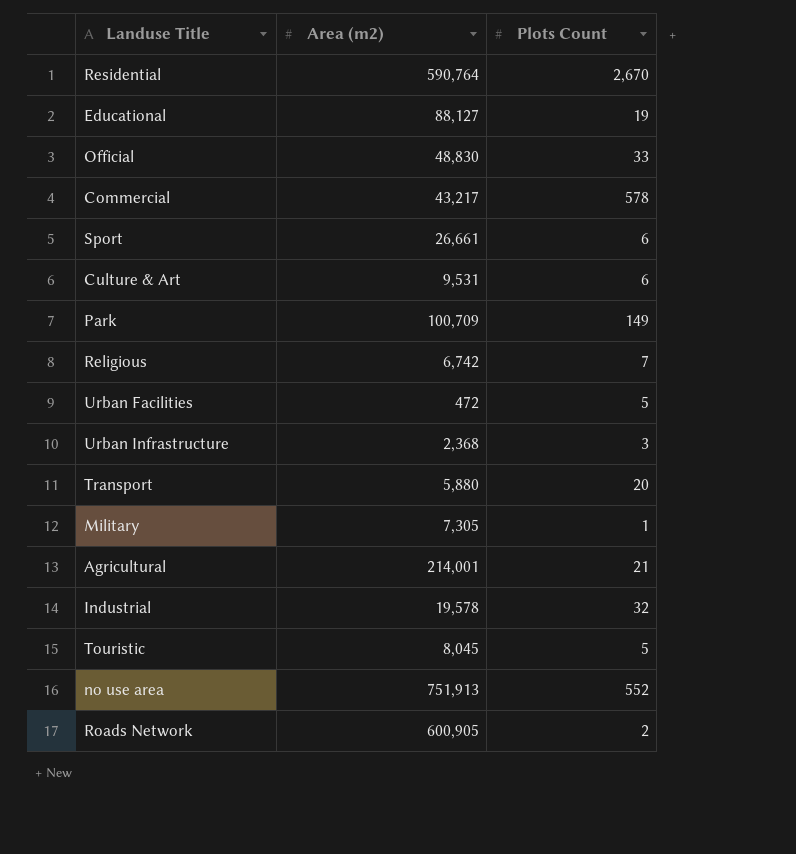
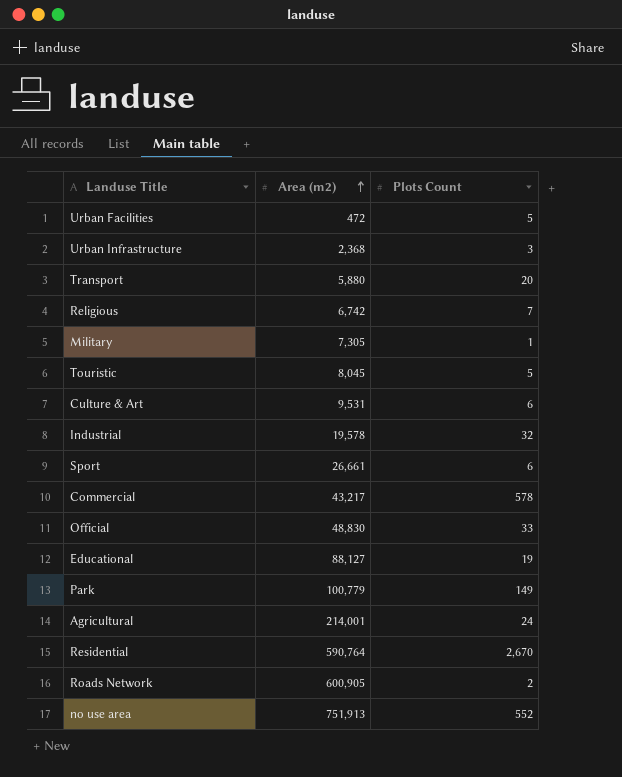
row order: none -> Area (m2) ascending
Park | Area (m2): 100,709 -> 100,779
Agricultural | Plots Count: 21 -> 24

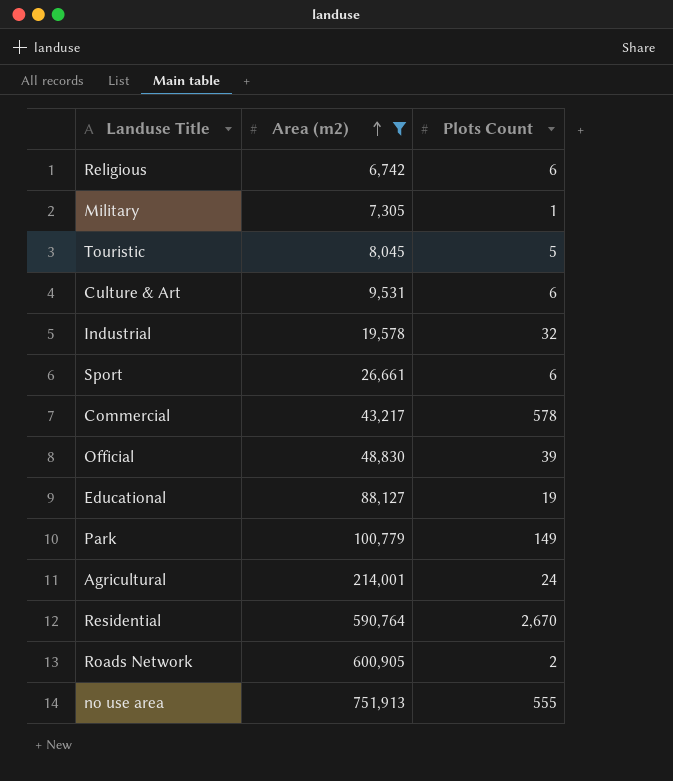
filter: none -> Area (m2) >= 6,742
Religious | Plots Count: 7 -> 6
Official | Plots Count: 33 -> 39
no use area | Plots Count: 552 -> 555

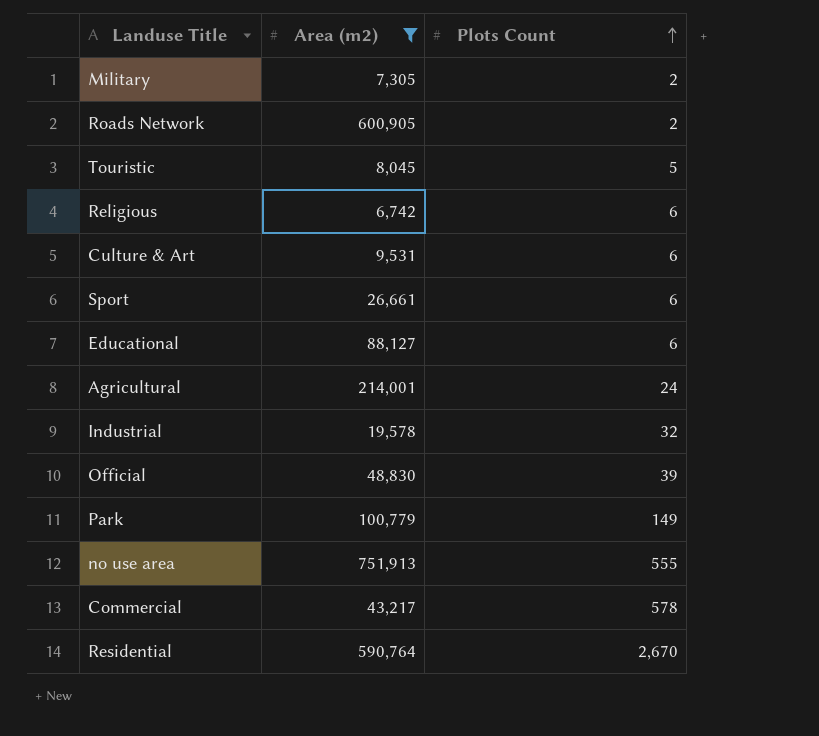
row order: Area (m2) ascending -> Plots Count ascending
Military | Plots Count: 1 -> 2
Educational | Plots Count: 19 -> 6

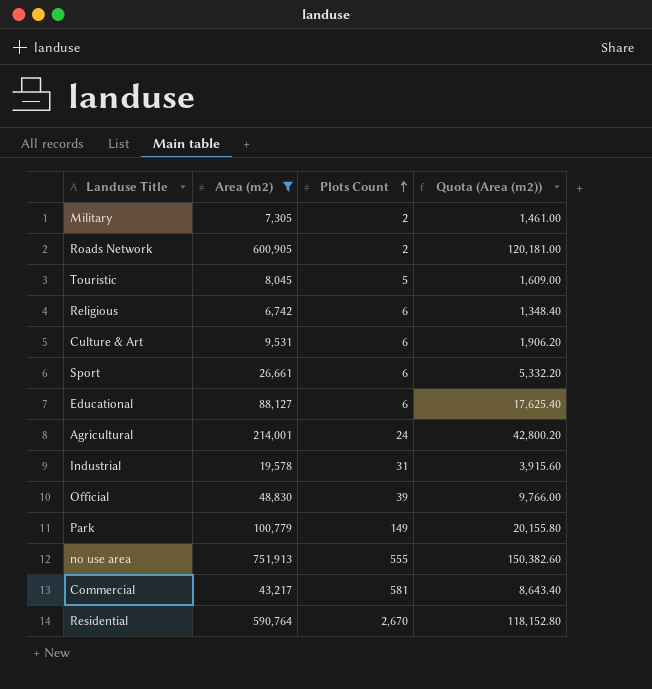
column Quota (Area (m2)) | formula: none -> [Area (m2)] * 0.2
Industrial | Plots Count: 32 -> 31
Commercial | Plots Count: 578 -> 581

